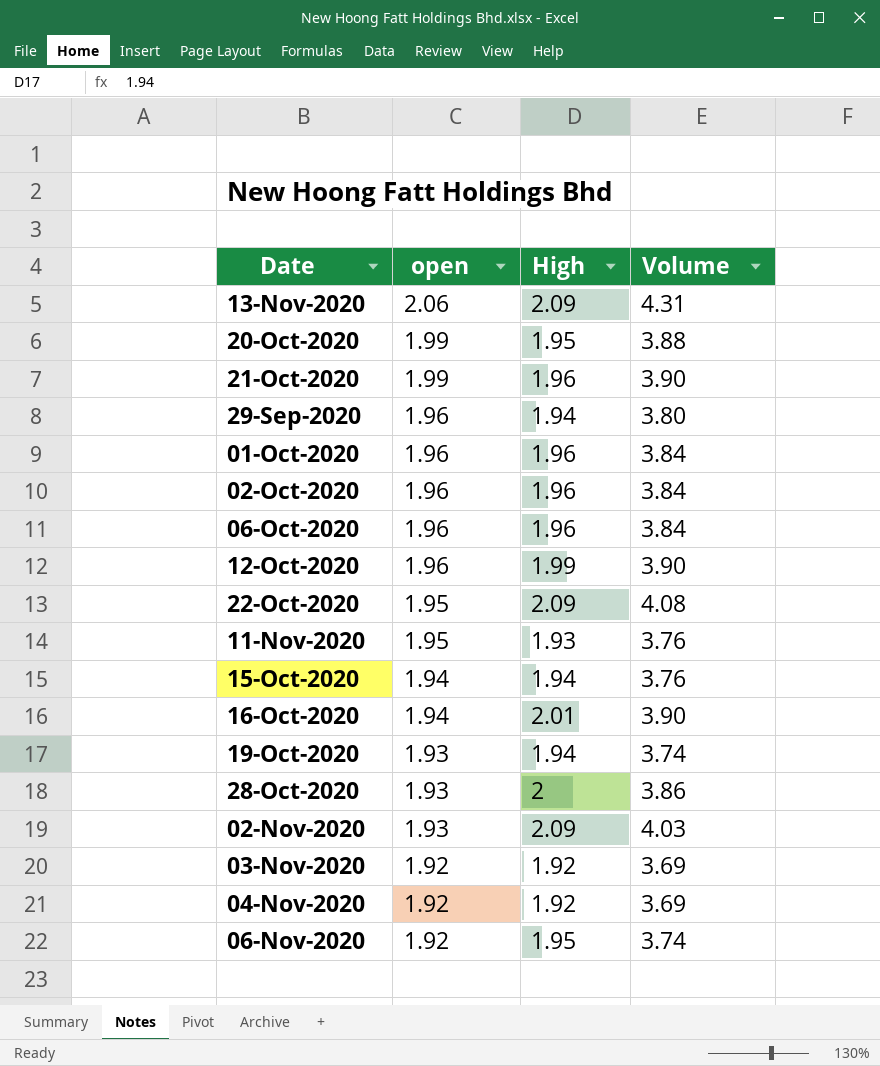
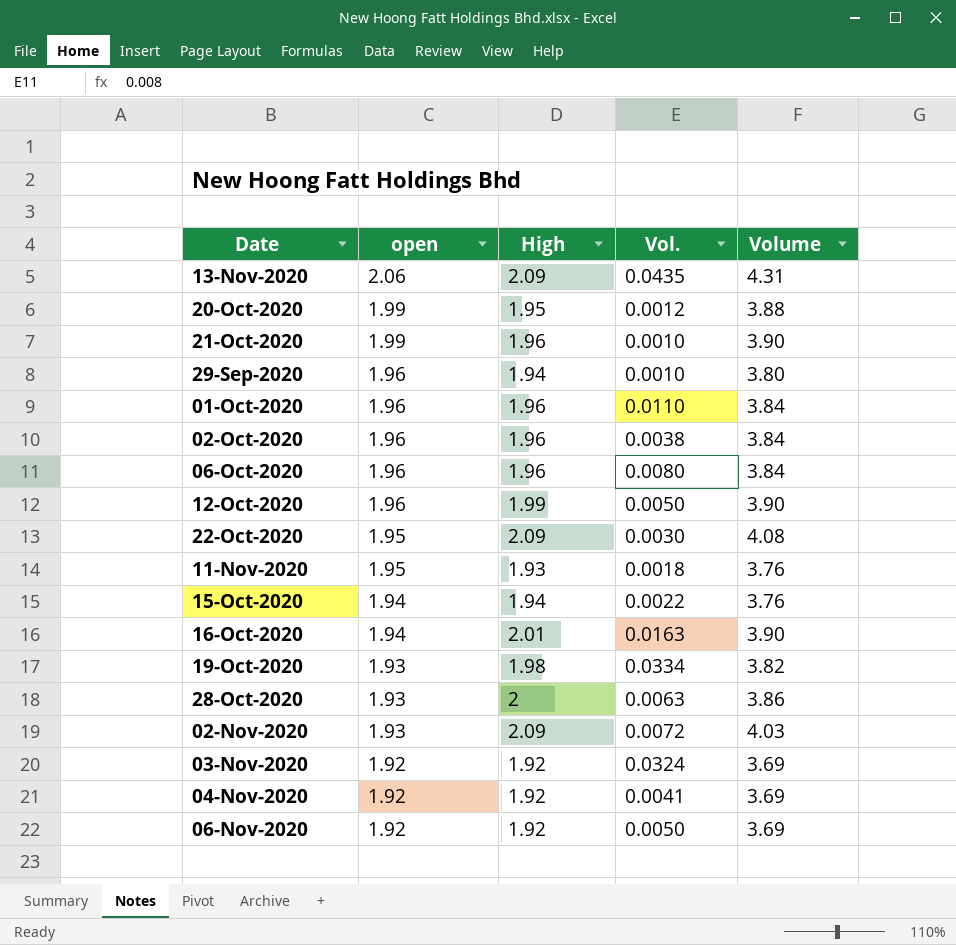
column Vol. | position: none -> 4
19-Oct-2020 | High: 1.94 -> 1.98
19-Oct-2020 | Volume: 3.74 -> 3.82
06-Nov-2020 | High: 1.95 -> 1.92
06-Nov-2020 | Volume: 3.74 -> 3.69

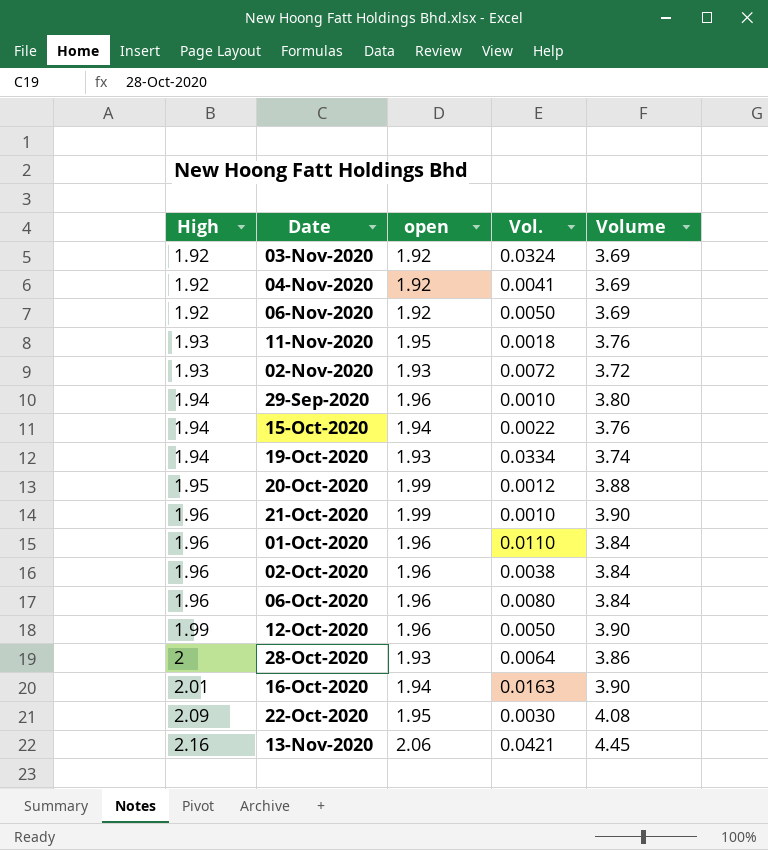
row order: open descending -> High ascending
column High | position: 3 -> 1
02-Nov-2020 | High: 2.09 -> 1.93
02-Nov-2020 | Volume: 4.03 -> 3.72
19-Oct-2020 | High: 1.98 -> 1.94
19-Oct-2020 | Volume: 3.82 -> 3.74
28-Oct-2020 | Vol.: 0.0063 -> 0.0064
13-Nov-2020 | High: 2.09 -> 2.16
13-Nov-2020 | Vol.: 0.0435 -> 0.0421
13-Nov-2020 | Volume: 4.31 -> 4.45

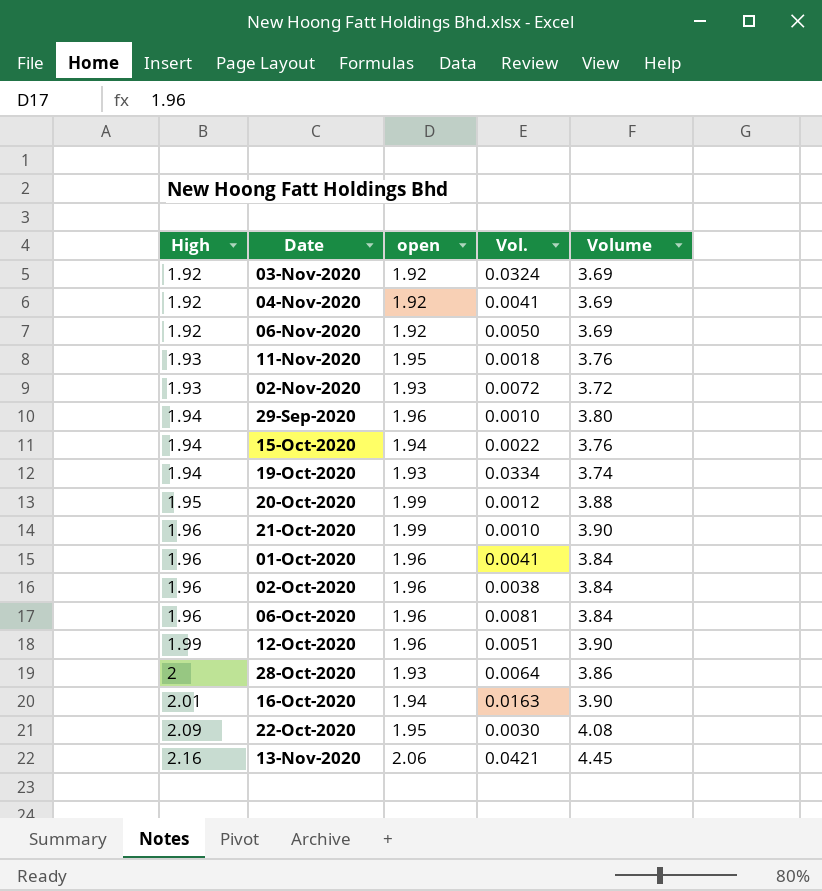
01-Oct-2020 | Vol.: 0.0110 -> 0.0041
06-Oct-2020 | Vol.: 0.0080 -> 0.0081
12-Oct-2020 | Vol.: 0.0050 -> 0.0051

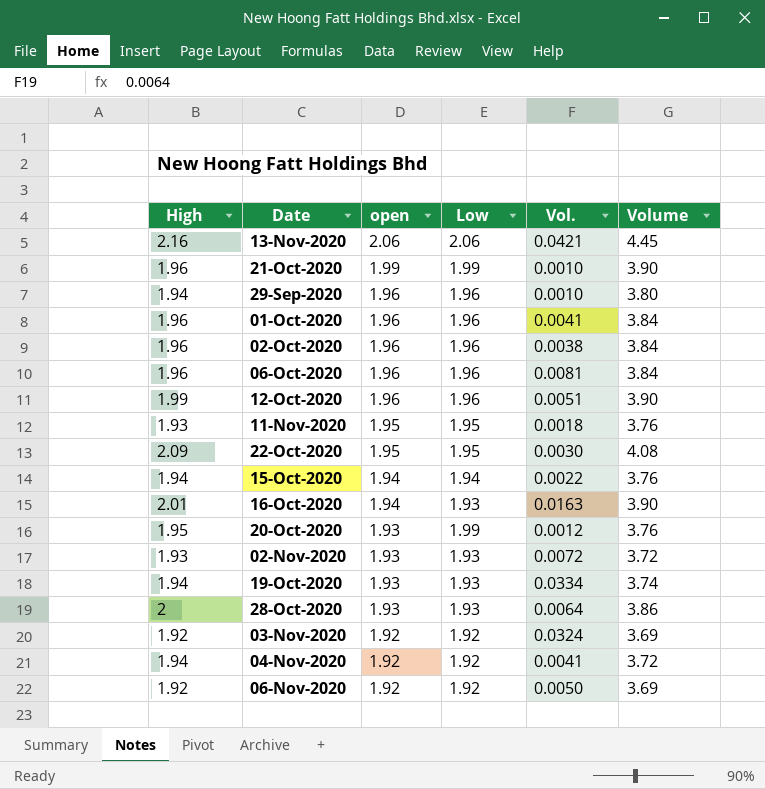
row order: High ascending -> open descending
column Low | position: none -> 4
20-Oct-2020 | open: 1.99 -> 1.93
20-Oct-2020 | Volume: 3.88 -> 3.76
04-Nov-2020 | High: 1.92 -> 1.94
04-Nov-2020 | Volume: 3.69 -> 3.72

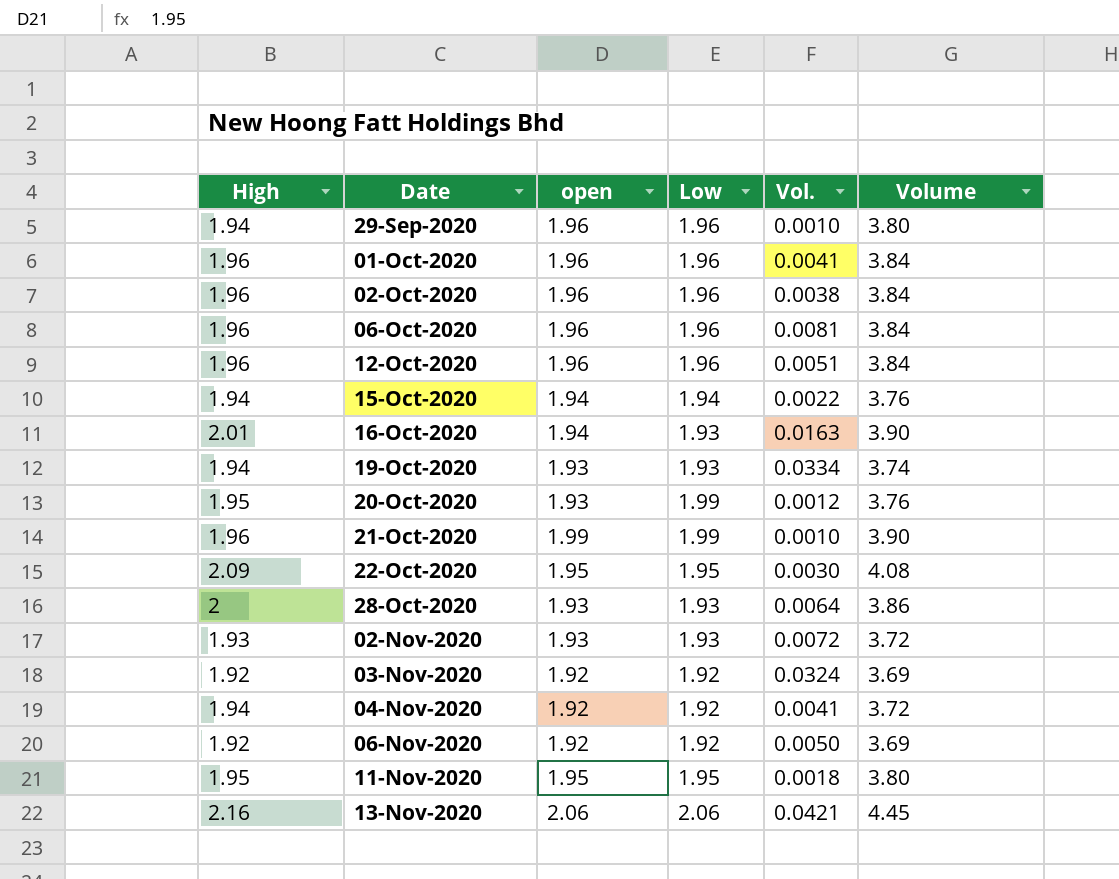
row order: open descending -> Date ascending
12-Oct-2020 | High: 1.99 -> 1.96
12-Oct-2020 | Volume: 3.90 -> 3.84
11-Nov-2020 | High: 1.93 -> 1.95
11-Nov-2020 | Volume: 3.76 -> 3.80

